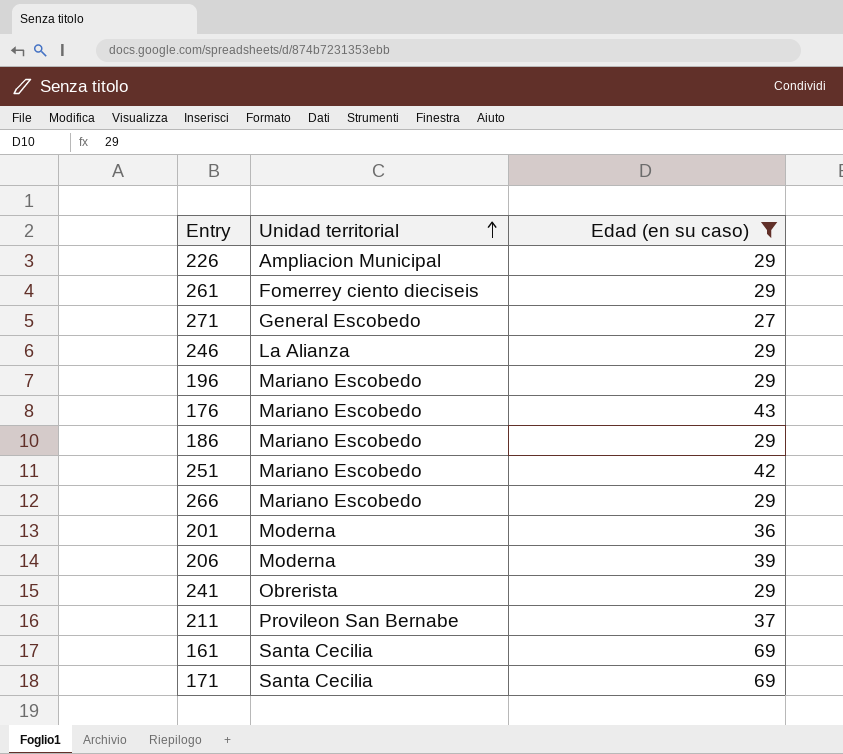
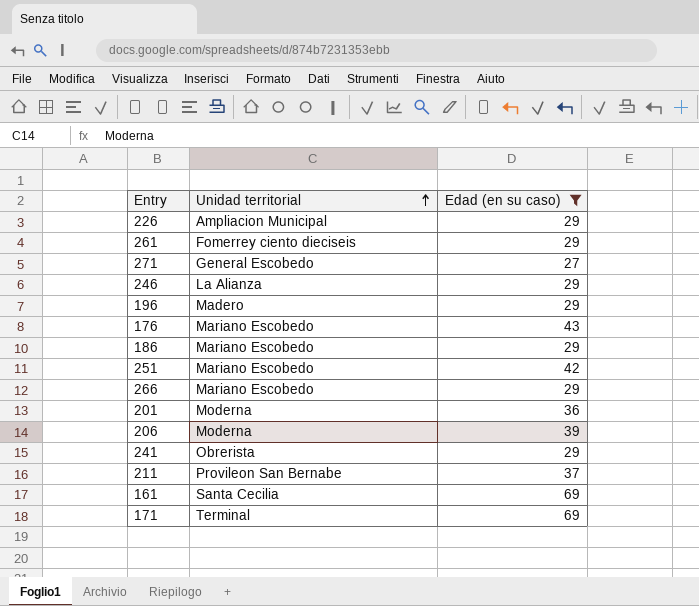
196 | Unidad territorial: Mariano Escobedo -> Madero
171 | Unidad territorial: Santa Cecilia -> Terminal

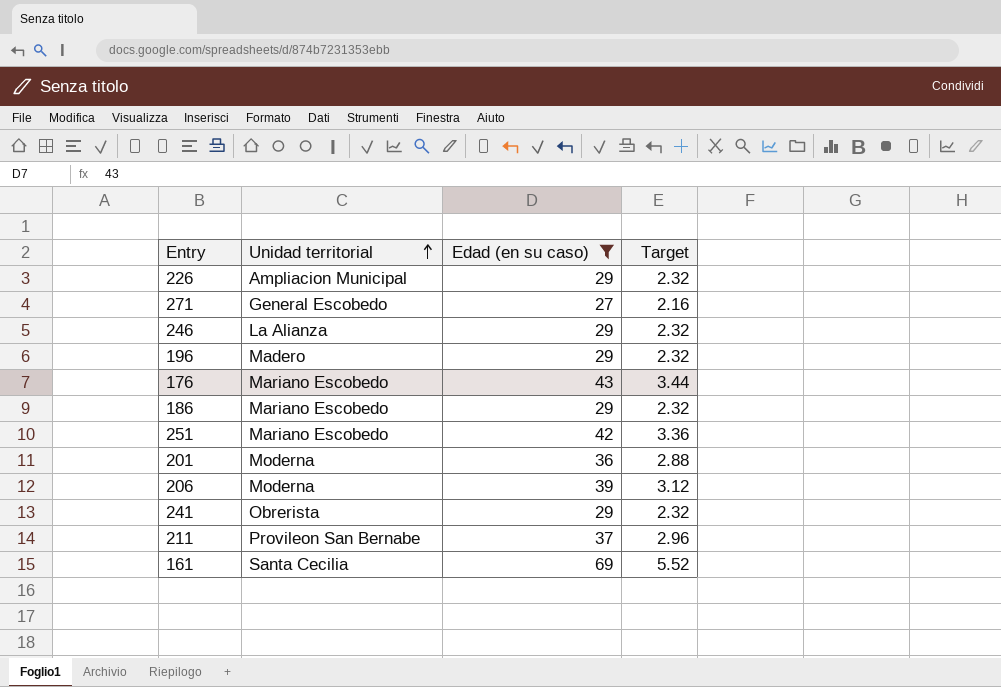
column Target | formula: none -> [Edad (en su caso)] * 0.08
row 261: Fomerrey ciento dieciseis | 29 -> none
row 266: Mariano Escobedo | 29 -> none
row 171: Terminal | 69 -> none

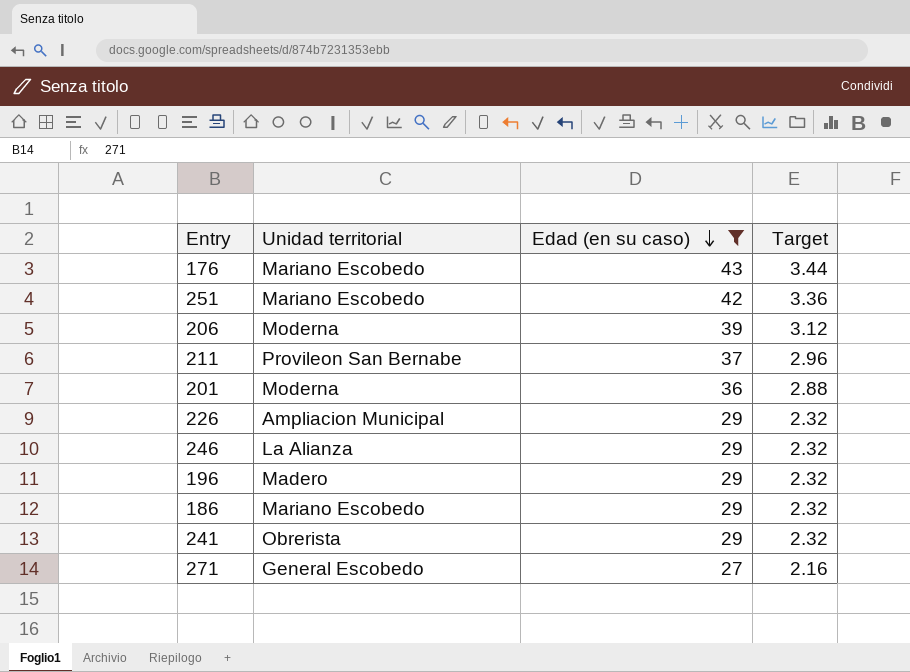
row order: Unidad territorial ascending -> Edad (en su caso) descending
row 161: Santa Cecilia | 69 | 5.52 -> none

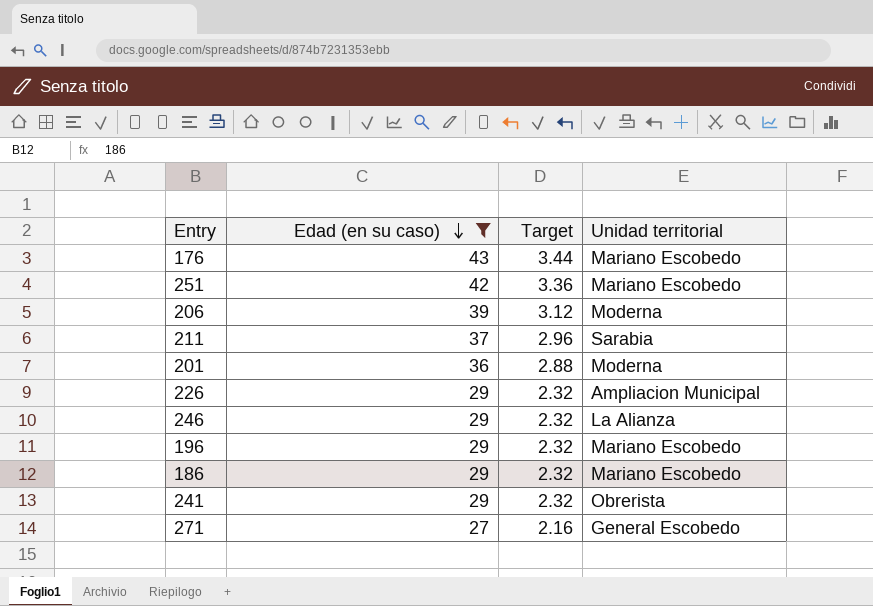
column Unidad territorial | position: 2 -> 4
211 | Unidad territorial: Provileon San Bernabe -> Sarabia
196 | Unidad territorial: Madero -> Mariano Escobedo

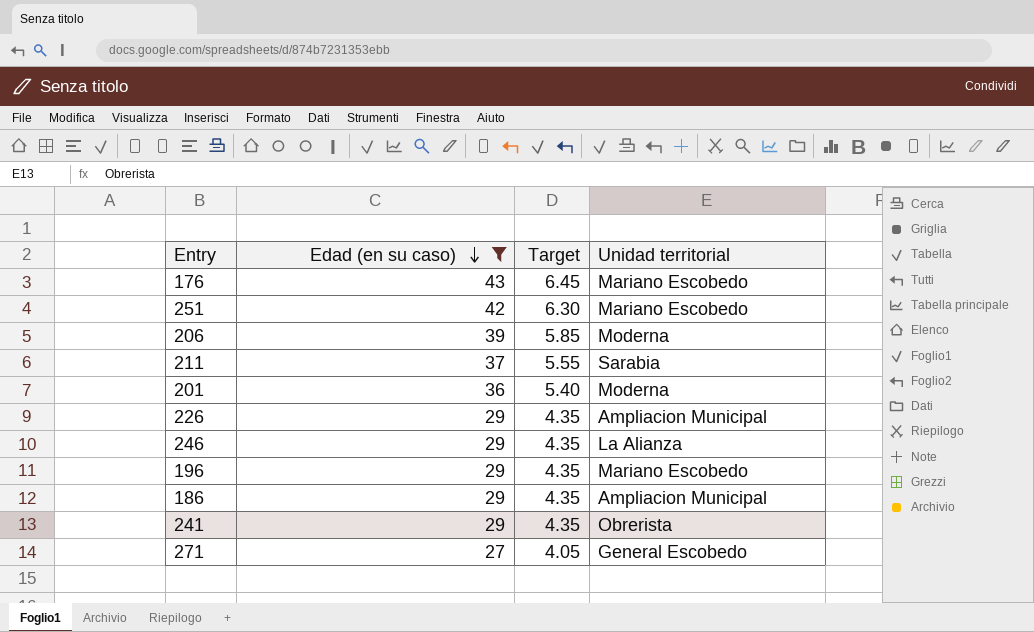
column Target | formula: [Edad (en su caso)] * 0.08 -> [Edad (en su caso)] * 0.15
186 | Unidad territorial: Mariano Escobedo -> Ampliacion Municipal

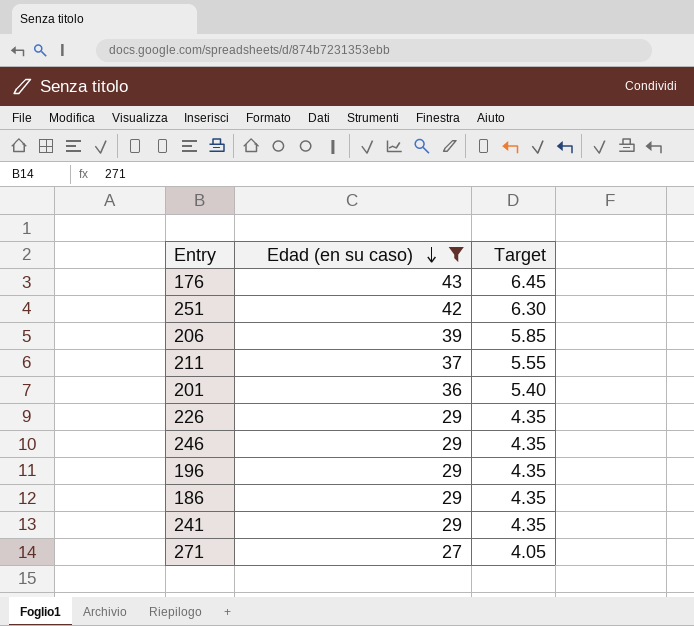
column Unidad territorial | position: 4 -> none

